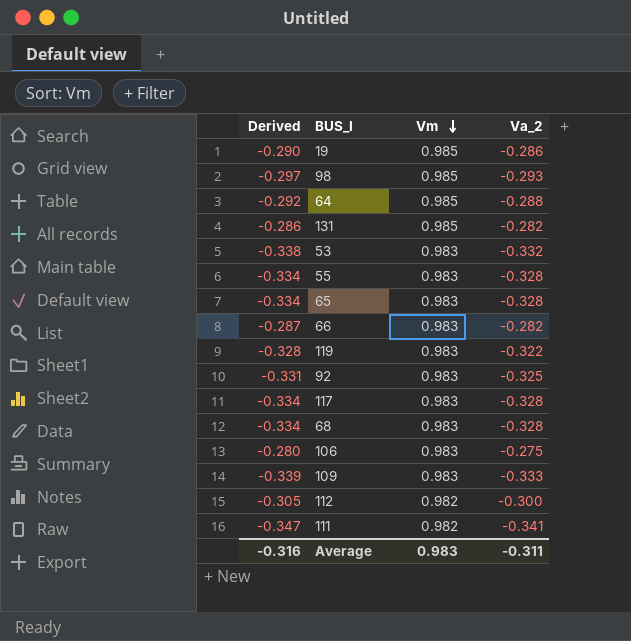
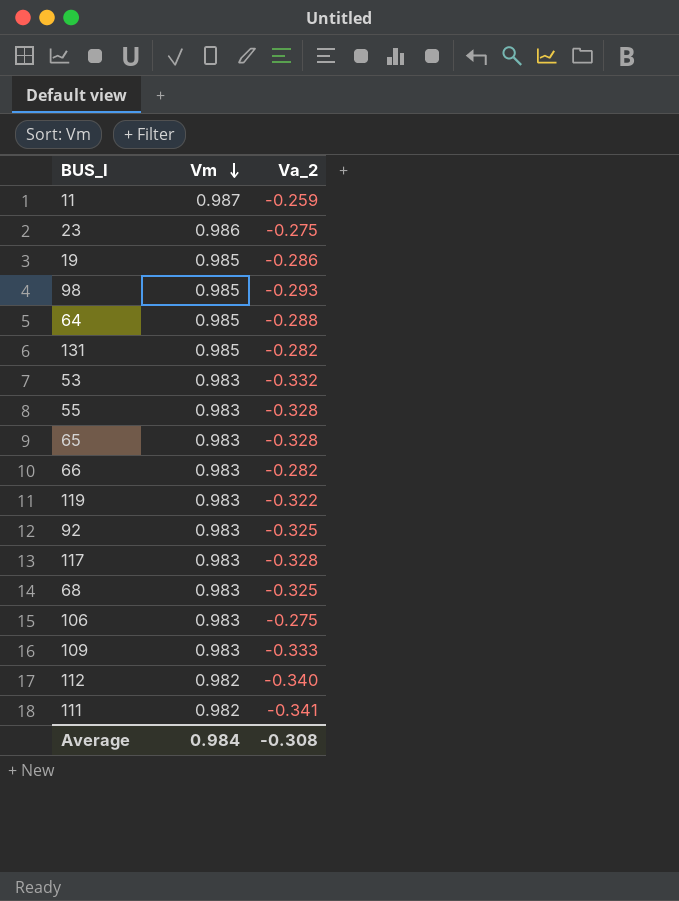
column Derived | formula: [Va_2] / [Vm] -> none
row 11: none -> 0.987 | -0.259
row 23: none -> 0.986 | -0.275
68 | Va_2: -0.328 -> -0.325
112 | Va_2: -0.300 -> -0.340
Average | Vm: 0.983 -> 0.984
Average | Va_2: -0.311 -> -0.308

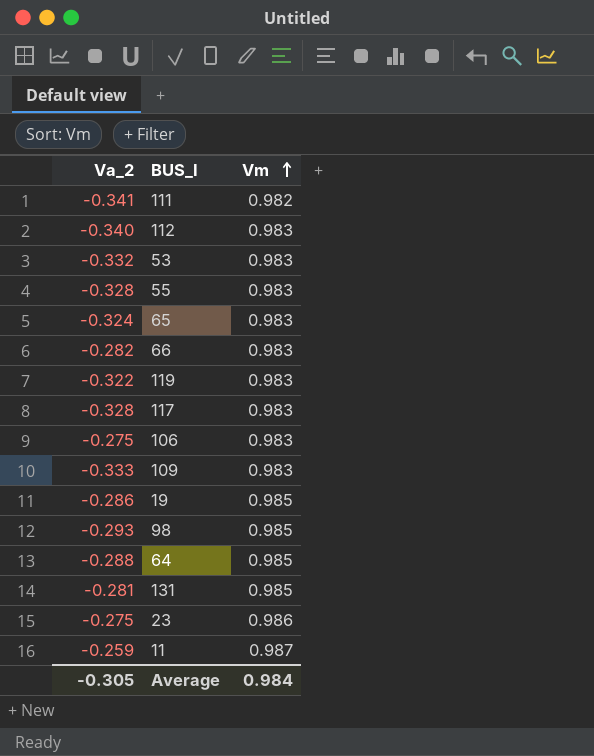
row order: Vm descending -> Vm ascending
column Va_2 | position: 3 -> 1
row 92: 0.983 | -0.325 -> none
row 68: 0.983 | -0.325 -> none
112 | Vm: 0.982 -> 0.983
65 | Va_2: -0.328 -> -0.324
131 | Va_2: -0.282 -> -0.281
Average | Va_2: -0.308 -> -0.305

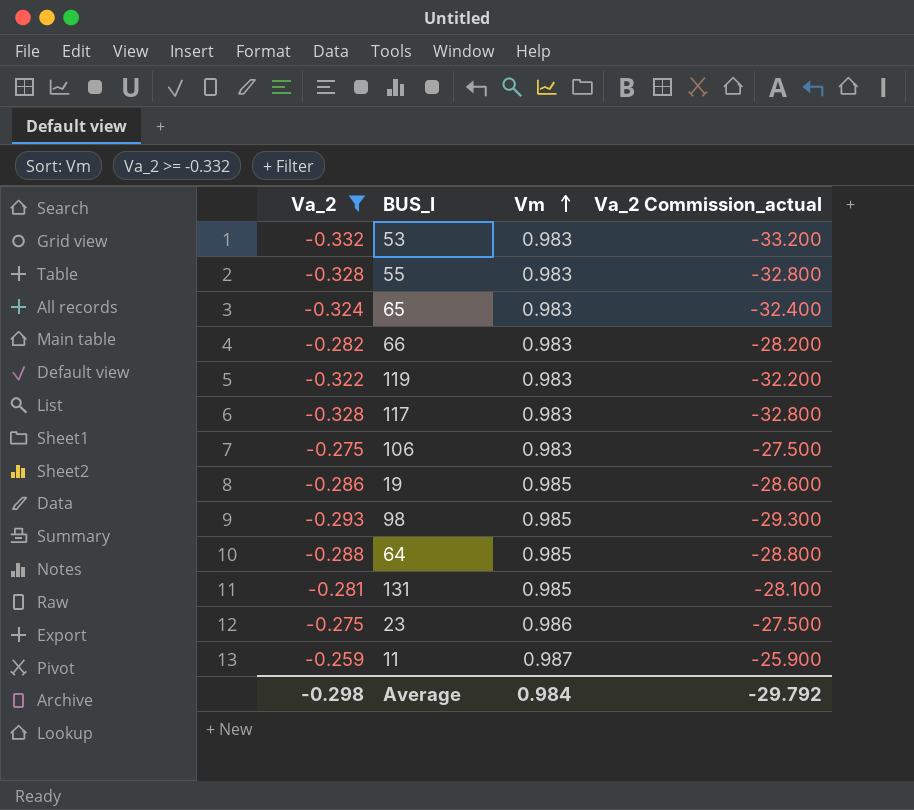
filter: none -> Va_2 >= -0.332
column Va_2 Commission_actual | formula: none -> [Va_2] * 100
Average | Va_2: -0.305 -> -0.298

